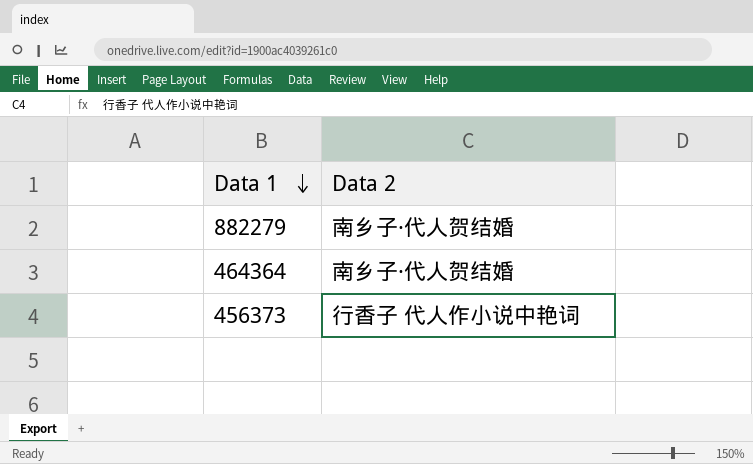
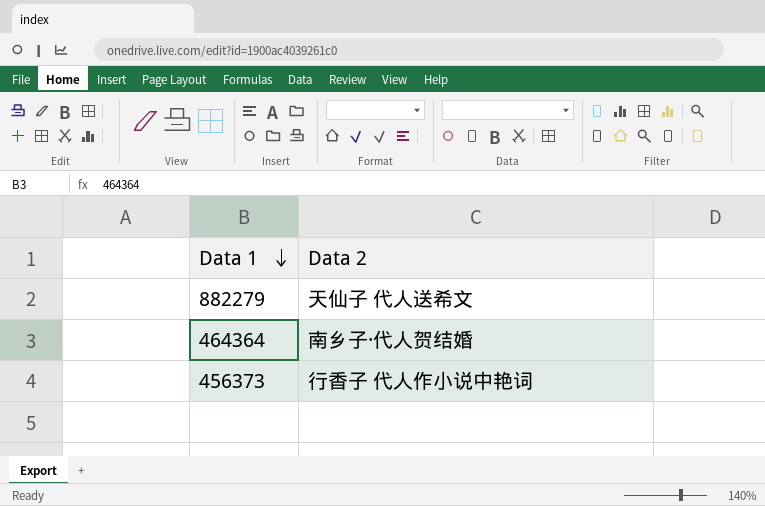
882279 | Data 2: 南乡子·代人贺结婚 -> 天仙子 代人送希文

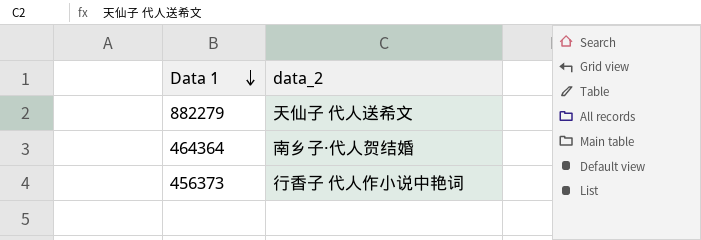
column name: Data 2 -> data_2

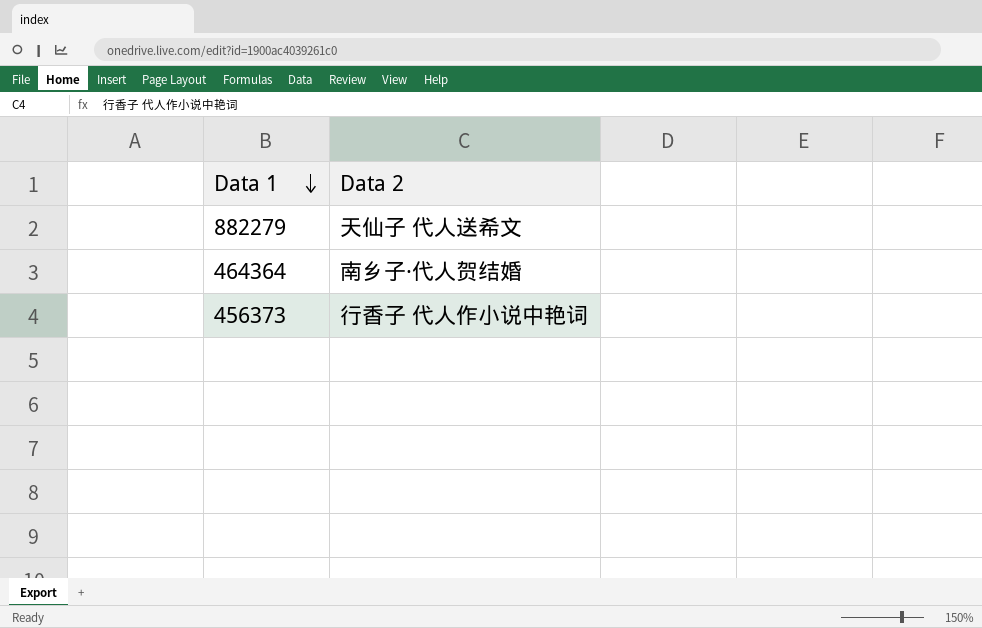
column name: data_2 -> Data 2

